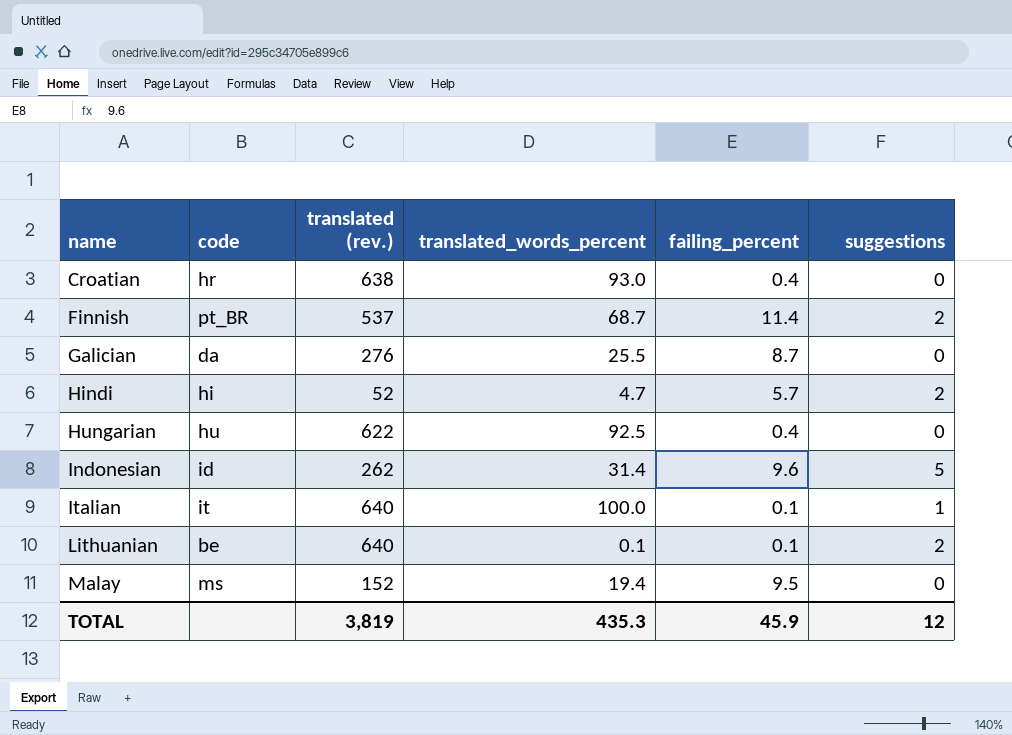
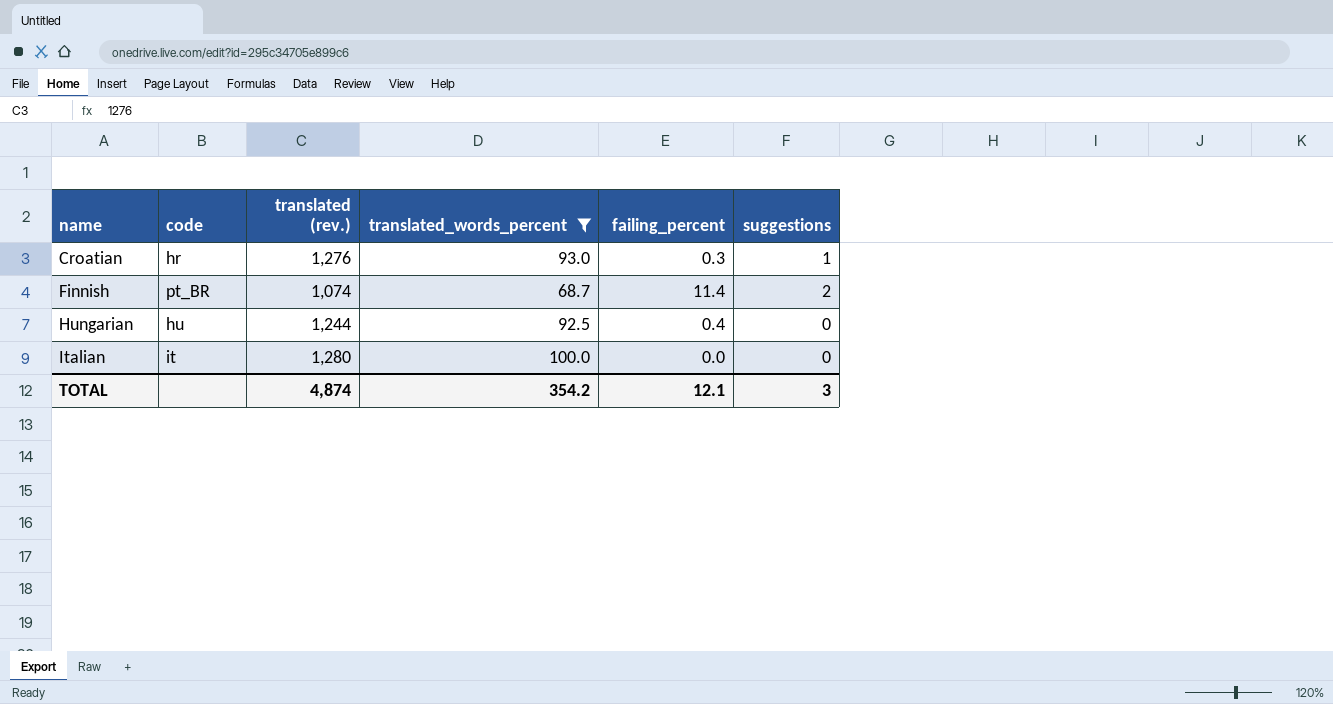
filter: none -> translated_words_percent >= 68.7
Croatian | translated (rev.): 638 -> 1,276
Croatian | failing_percent: 0.4 -> 0.3
Croatian | suggestions: 0 -> 1
Finnish | translated (rev.): 537 -> 1,074
Hungarian | translated (rev.): 622 -> 1,244
Italian | translated (rev.): 640 -> 1,280
Italian | failing_percent: 0.1 -> 0.0
Italian | suggestions: 1 -> 0
TOTAL | translated (rev.): 3,819 -> 4,874
TOTAL | translated_words_percent: 435.3 -> 354.2
TOTAL | failing_percent: 45.9 -> 12.1
TOTAL | suggestions: 12 -> 3

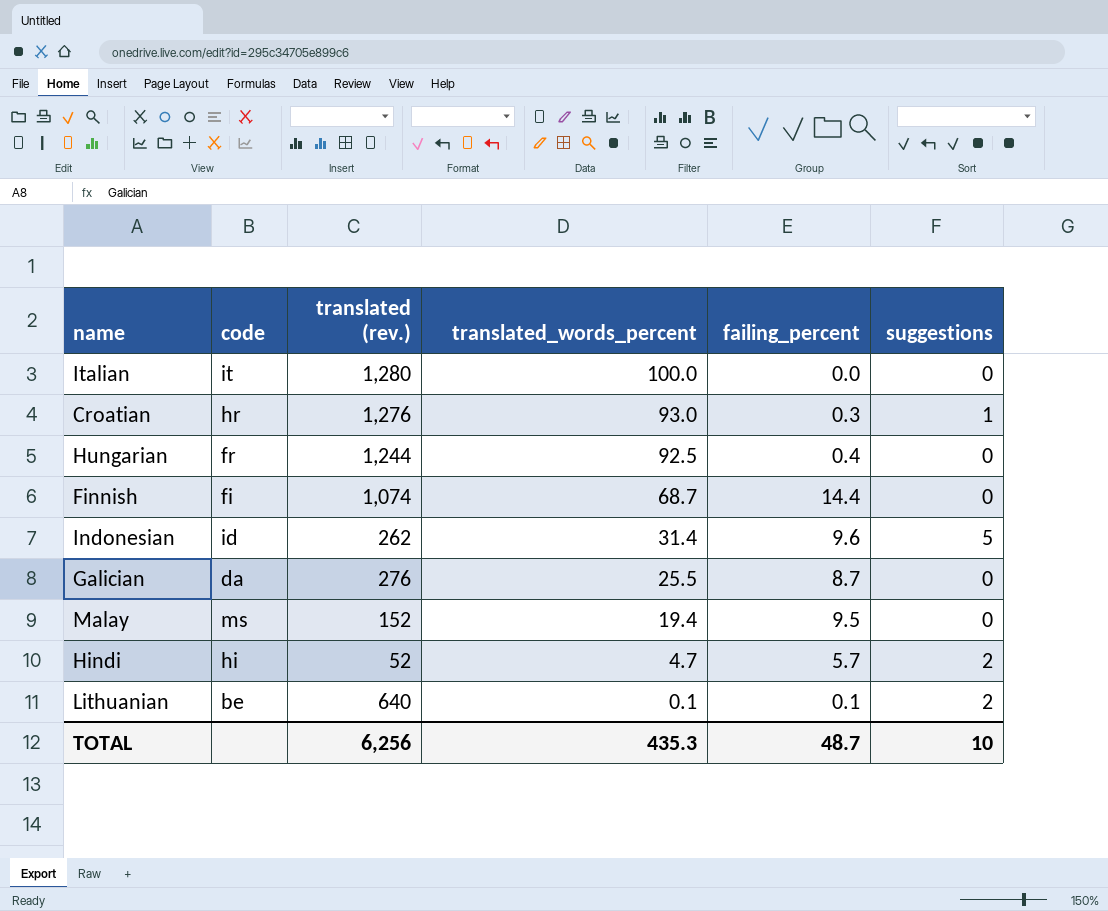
filter: translated_words_percent >= 68.7 -> none
row order: name ascending -> translated_words_percent descending
Hungarian | code: hu -> fr
Finnish | code: pt_BR -> fi
Finnish | failing_percent: 11.4 -> 14.4
Finnish | suggestions: 2 -> 0
TOTAL | translated (rev.): 4,874 -> 6,256
TOTAL | translated_words_percent: 354.2 -> 435.3
TOTAL | failing_percent: 12.1 -> 48.7
TOTAL | suggestions: 3 -> 10

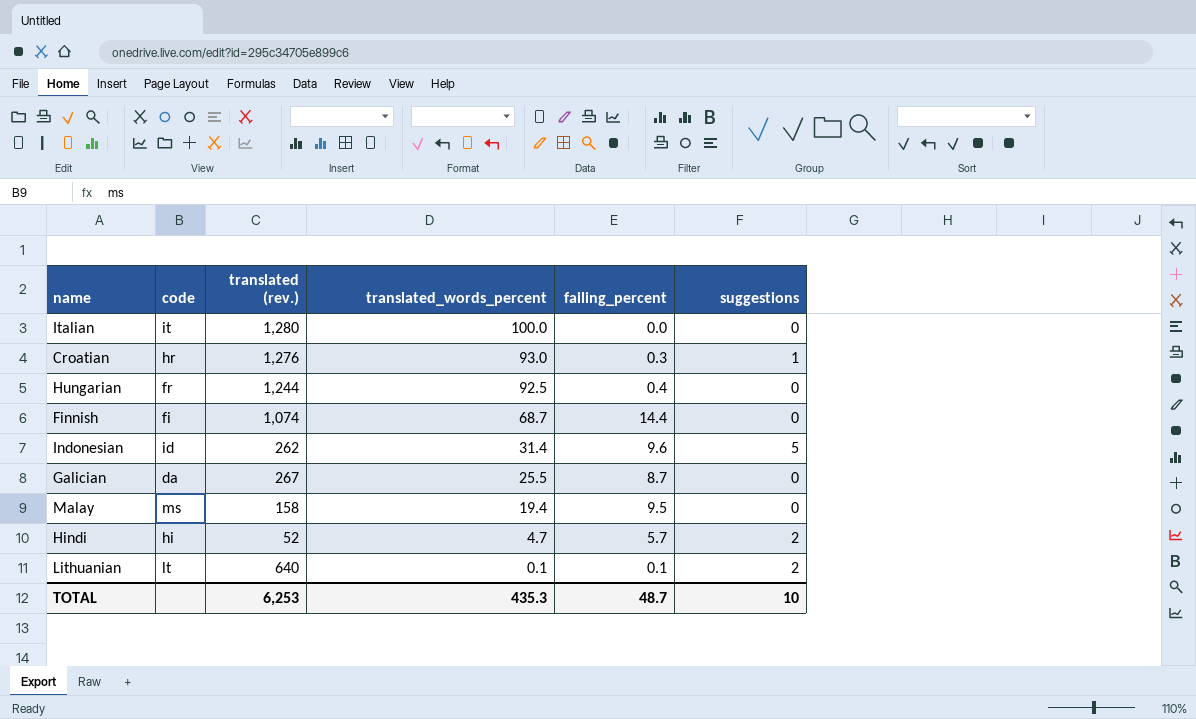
Galician | translated (rev.): 276 -> 267
Malay | translated (rev.): 152 -> 158
Lithuanian | code: be -> lt
TOTAL | translated (rev.): 6,256 -> 6,253

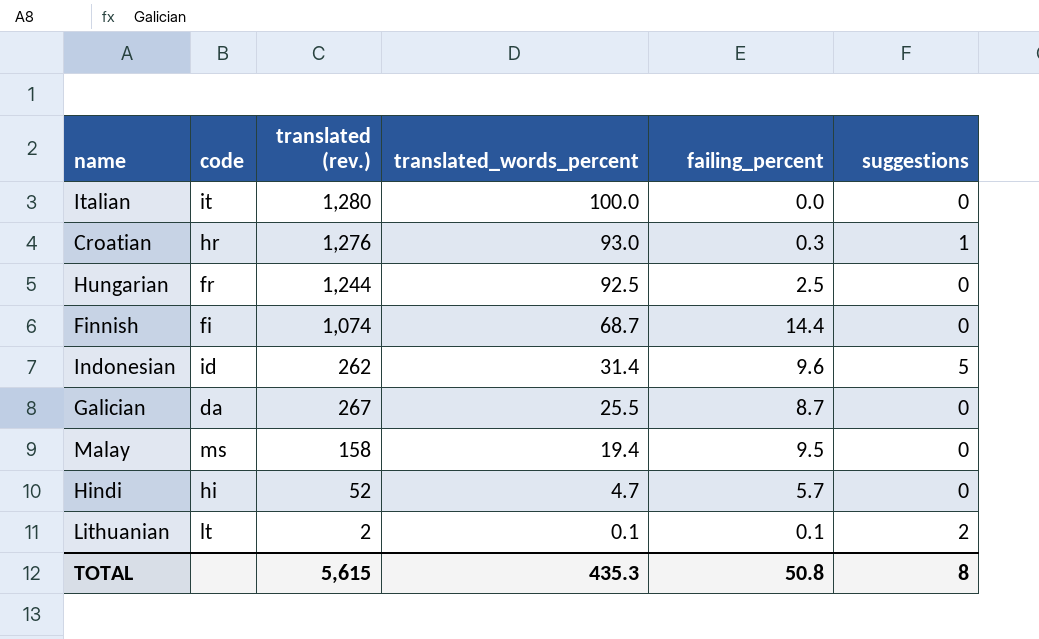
Hungarian | failing_percent: 0.4 -> 2.5
Hindi | suggestions: 2 -> 0
Lithuanian | translated (rev.): 640 -> 2
TOTAL | translated (rev.): 6,253 -> 5,615
TOTAL | failing_percent: 48.7 -> 50.8
TOTAL | suggestions: 10 -> 8

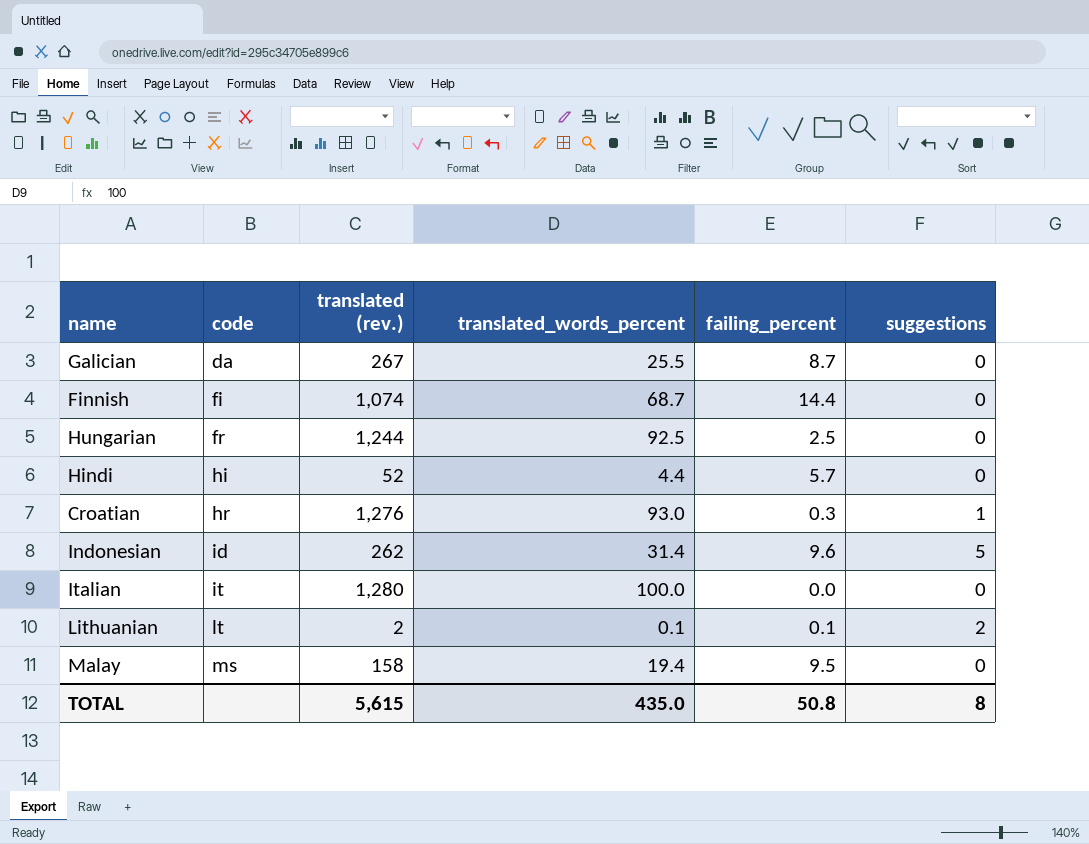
row order: translated_words_percent descending -> code ascending
Hindi | translated_words_percent: 4.7 -> 4.4
TOTAL | translated_words_percent: 435.3 -> 435.0

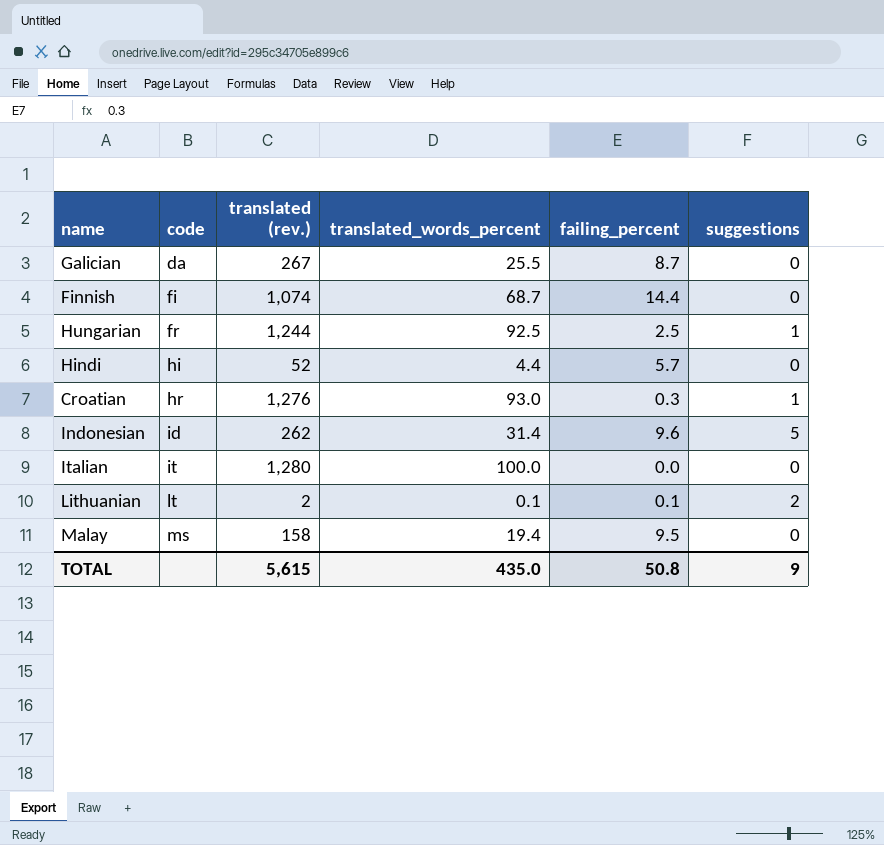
Hungarian | suggestions: 0 -> 1
TOTAL | suggestions: 8 -> 9

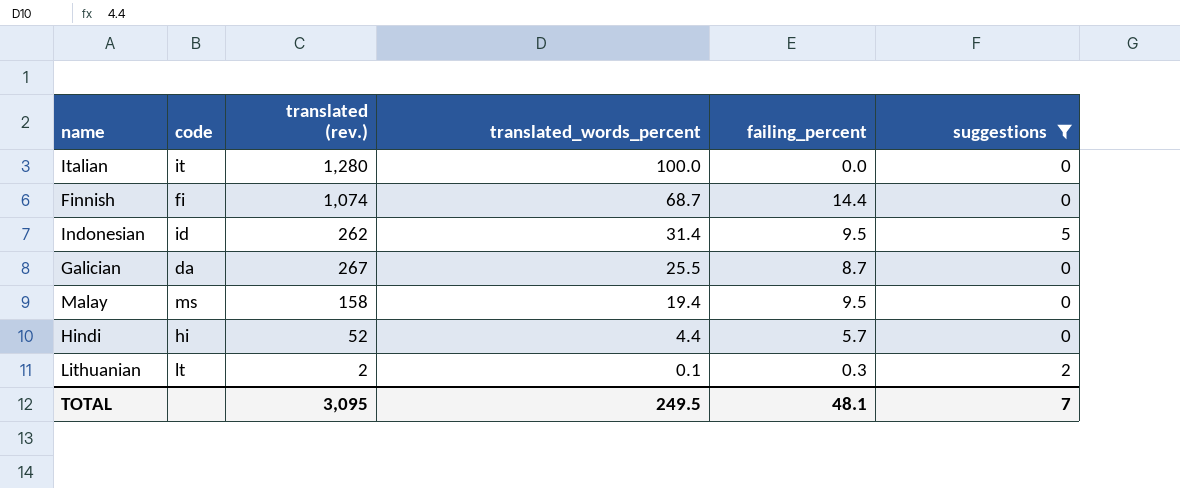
filter: none -> suggestions != 1
row order: code ascending -> translated_words_percent descending
Indonesian | failing_percent: 9.6 -> 9.5
Lithuanian | failing_percent: 0.1 -> 0.3
TOTAL | translated (rev.): 5,615 -> 3,095
TOTAL | translated_words_percent: 435.0 -> 249.5
TOTAL | failing_percent: 50.8 -> 48.1
TOTAL | suggestions: 9 -> 7

